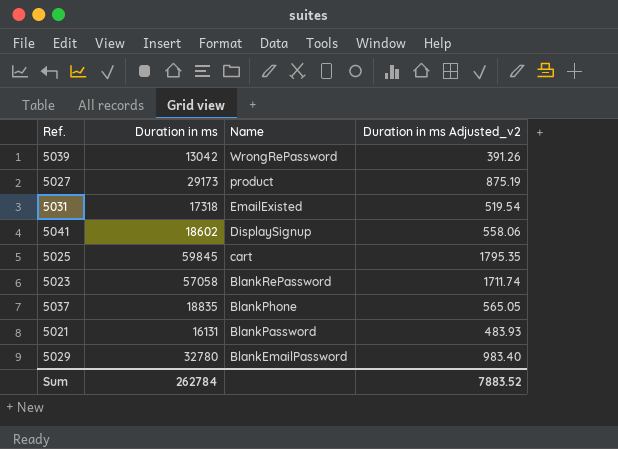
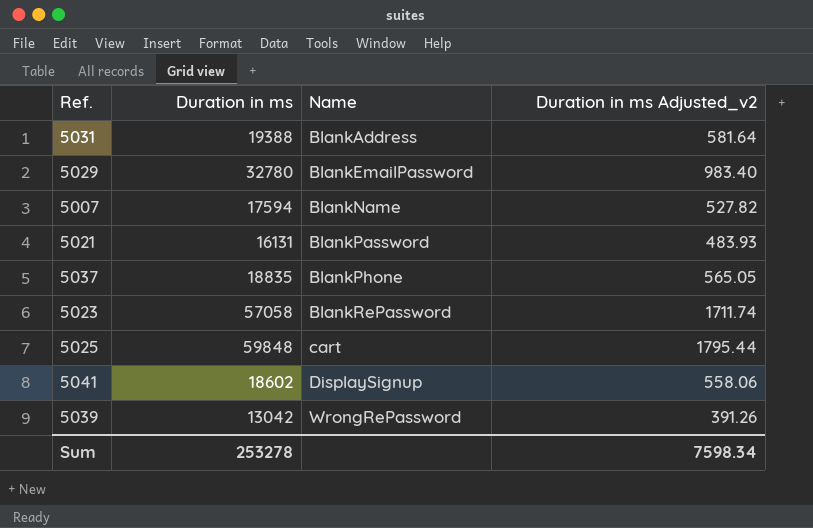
row order: Name descending -> Name ascending
row 5027: 29173 | product | 875.19 -> none
5031 | Duration in ms: 17318 -> 19388
5031 | Name: EmailExisted -> BlankAddress
5031 | Duration in ms Adjusted_v2: 519.54 -> 581.64
row 5007: none -> 17594 | BlankName | 527.82
5025 | Duration in ms: 59845 -> 59848
5025 | Duration in ms Adjusted_v2: 1795.35 -> 1795.44
Sum | Duration in ms: 262784 -> 253278
Sum | Duration in ms Adjusted_v2: 7883.52 -> 7598.34

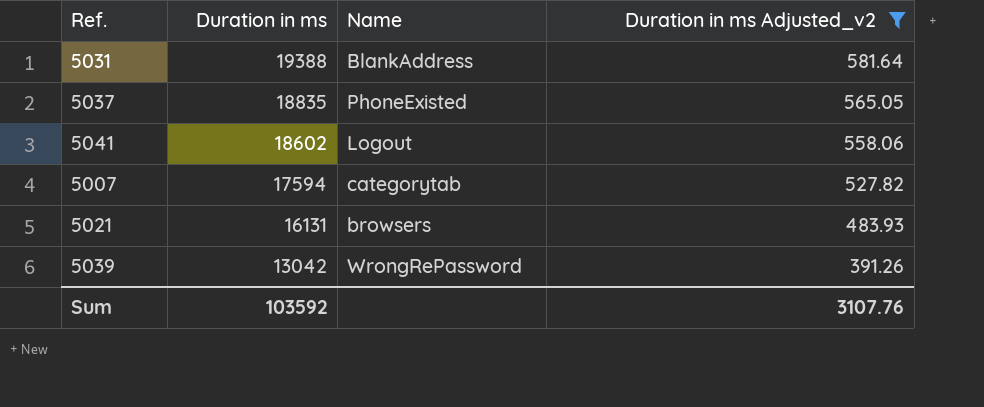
filter: none -> Duration in ms Adjusted_v2 <= 581.64
row order: Name ascending -> Duration in ms descending
5037 | Name: BlankPhone -> PhoneExisted
5041 | Name: DisplaySignup -> Logout
5007 | Name: BlankName -> categorytab
5021 | Name: BlankPassword -> browsers
Sum | Duration in ms: 253278 -> 103592
Sum | Duration in ms Adjusted_v2: 7598.34 -> 3107.76

